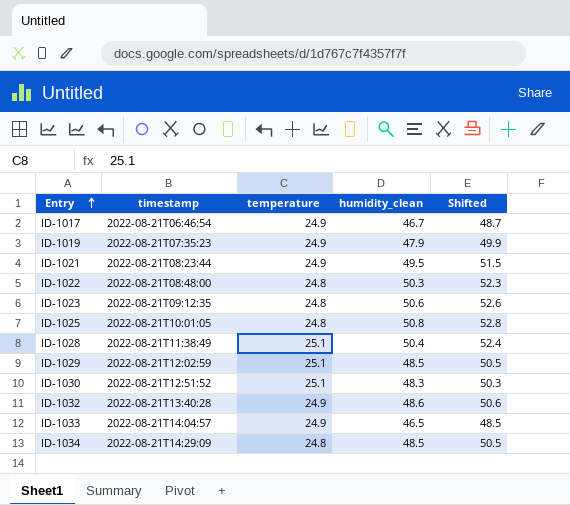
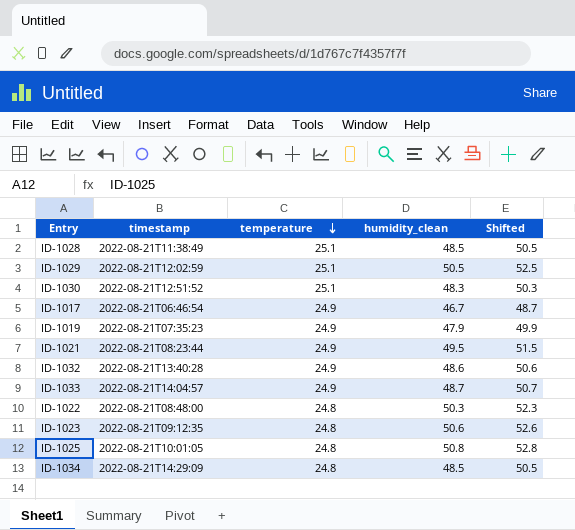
row order: Entry ascending -> temperature descending
ID-1028 | humidity_clean: 50.4 -> 48.5
ID-1028 | Shifted: 52.4 -> 50.5
ID-1029 | humidity_clean: 48.5 -> 50.5
ID-1029 | Shifted: 50.5 -> 52.5
ID-1033 | humidity_clean: 46.5 -> 48.7
ID-1033 | Shifted: 48.5 -> 50.7

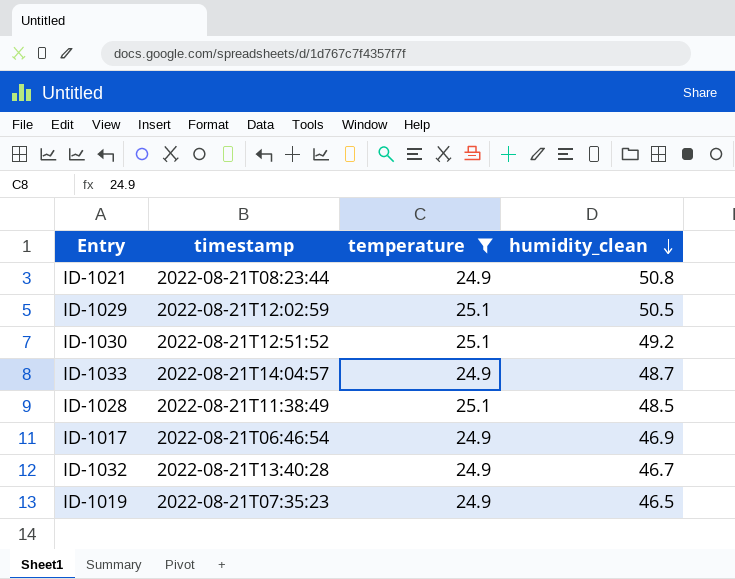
filter: none -> temperature != 24.8
row order: temperature descending -> humidity_clean descending
column Shifted | formula: [humidity_clean] + 2 -> none
ID-1021 | humidity_clean: 49.5 -> 50.8
ID-1030 | humidity_clean: 48.3 -> 49.2
ID-1017 | humidity_clean: 46.7 -> 46.9
ID-1032 | humidity_clean: 48.6 -> 46.7
ID-1019 | humidity_clean: 47.9 -> 46.5

